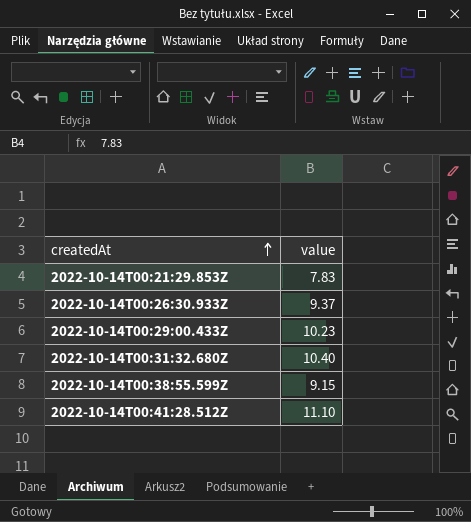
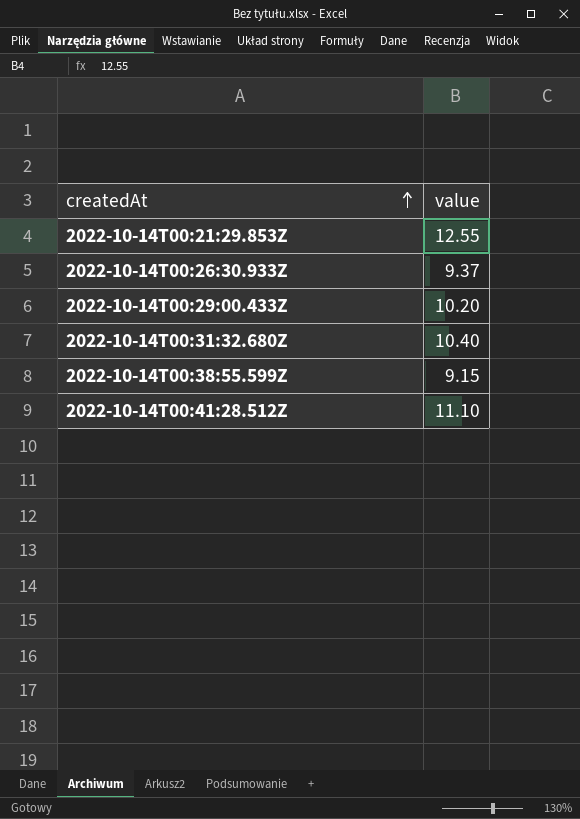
2022-10-14T00:21:29.853Z | value: 7.83 -> 12.55
2022-10-14T00:29:00.433Z | value: 10.23 -> 10.20

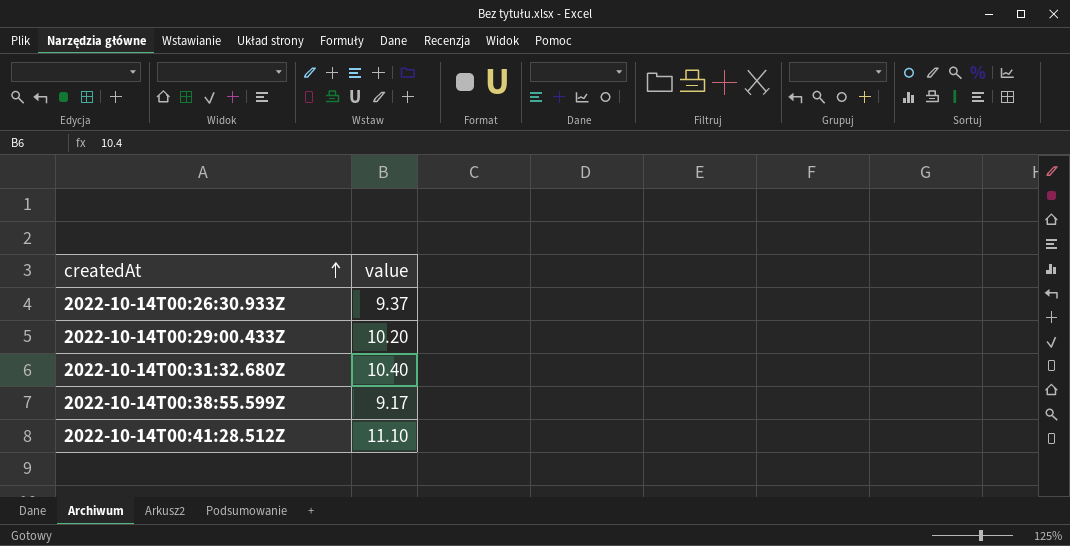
row 2022-10-14T00:21:29.853Z: 12.55 -> none
2022-10-14T00:38:55.599Z | value: 9.15 -> 9.17

